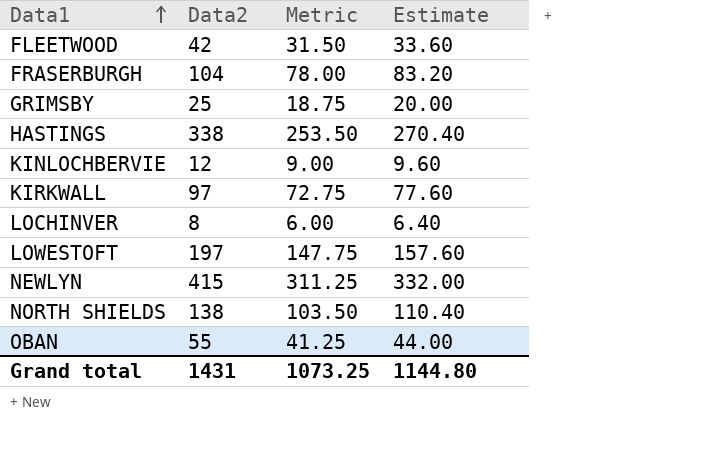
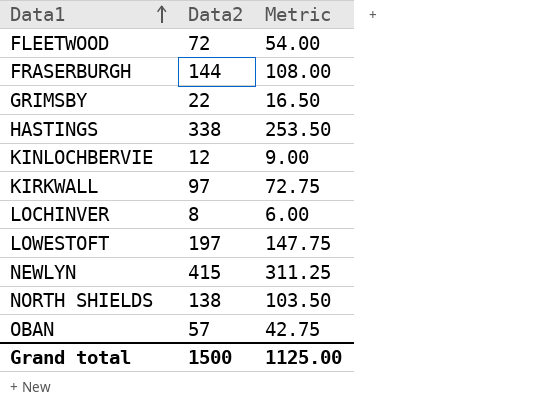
column Estimate | formula: [Data2] * 0.8 -> none
FLEETWOOD | Data2: 42 -> 72
FLEETWOOD | Metric: 31.50 -> 54.00
FRASERBURGH | Data2: 104 -> 144
FRASERBURGH | Metric: 78.00 -> 108.00
GRIMSBY | Data2: 25 -> 22
GRIMSBY | Metric: 18.75 -> 16.50
OBAN | Data2: 55 -> 57
OBAN | Metric: 41.25 -> 42.75
Grand total | Data2: 1431 -> 1500
Grand total | Metric: 1073.25 -> 1125.00

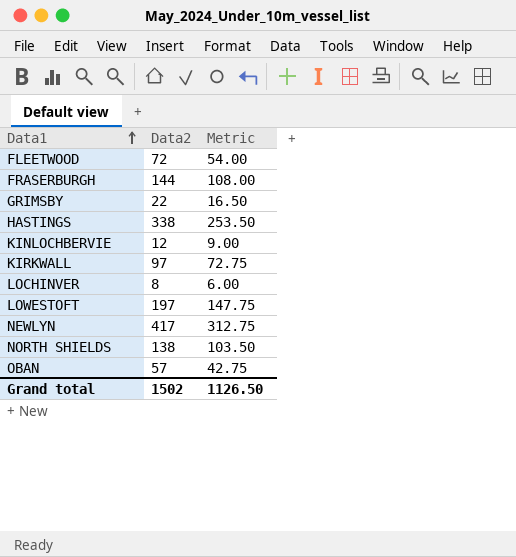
NEWLYN | Data2: 415 -> 417
NEWLYN | Metric: 311.25 -> 312.75
Grand total | Data2: 1500 -> 1502
Grand total | Metric: 1125.00 -> 1126.50

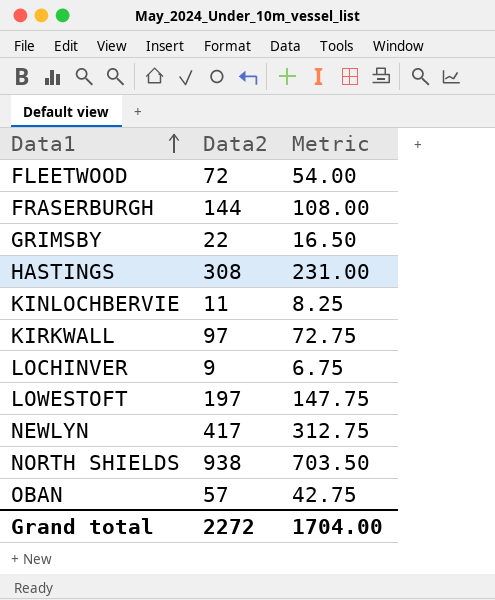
HASTINGS | Data2: 338 -> 308
HASTINGS | Metric: 253.50 -> 231.00
KINLOCHBERVIE | Data2: 12 -> 11
KINLOCHBERVIE | Metric: 9.00 -> 8.25
LOCHINVER | Data2: 8 -> 9
LOCHINVER | Metric: 6.00 -> 6.75
NORTH SHIELDS | Data2: 138 -> 938
NORTH SHIELDS | Metric: 103.50 -> 703.50
Grand total | Data2: 1502 -> 2272
Grand total | Metric: 1126.50 -> 1704.00

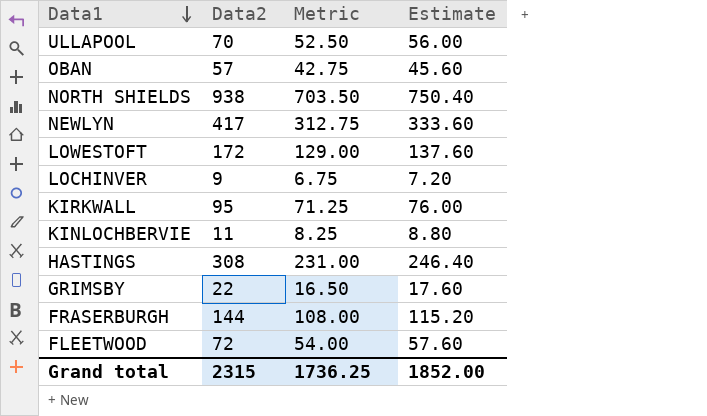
row order: Data1 ascending -> Data1 descending
column Estimate | formula: none -> [Data2] * 0.8
row ULLAPOOL: none -> 70 | 52.50 | 56.00
LOWESTOFT | Data2: 197 -> 172
LOWESTOFT | Metric: 147.75 -> 129.00
KIRKWALL | Data2: 97 -> 95
KIRKWALL | Metric: 72.75 -> 71.25
Grand total | Data2: 2272 -> 2315
Grand total | Metric: 1704.00 -> 1736.25

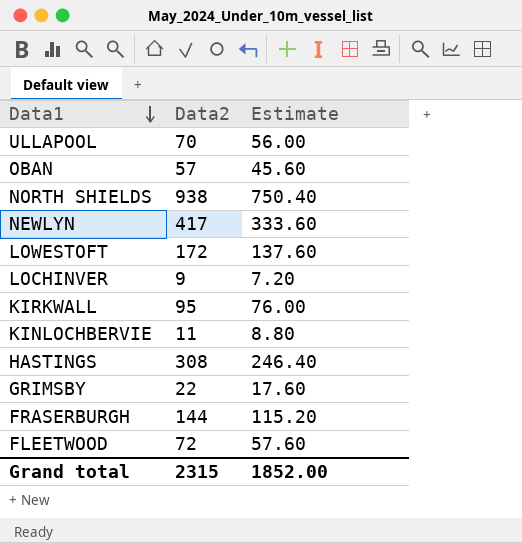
column Metric | formula: [Data2] * 0.75 -> none

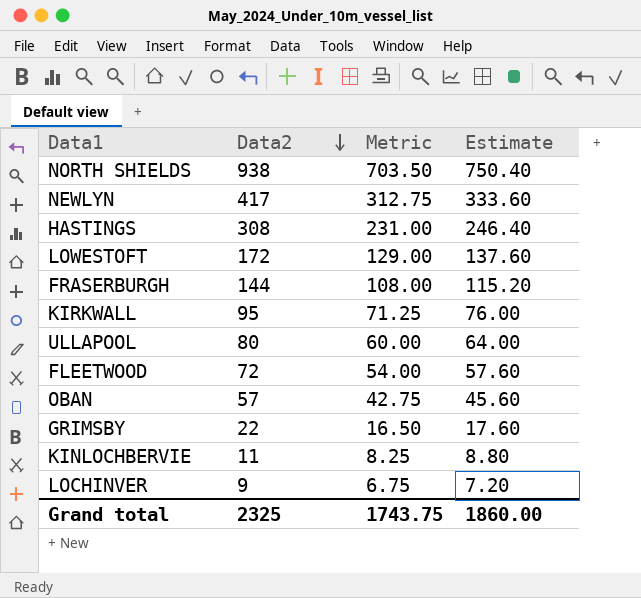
row order: Data1 descending -> Data2 descending
column Metric | formula: none -> [Data2] * 0.75
ULLAPOOL | Data2: 70 -> 80
ULLAPOOL | Estimate: 56.00 -> 64.00
Grand total | Data2: 2315 -> 2325
Grand total | Estimate: 1852.00 -> 1860.00

